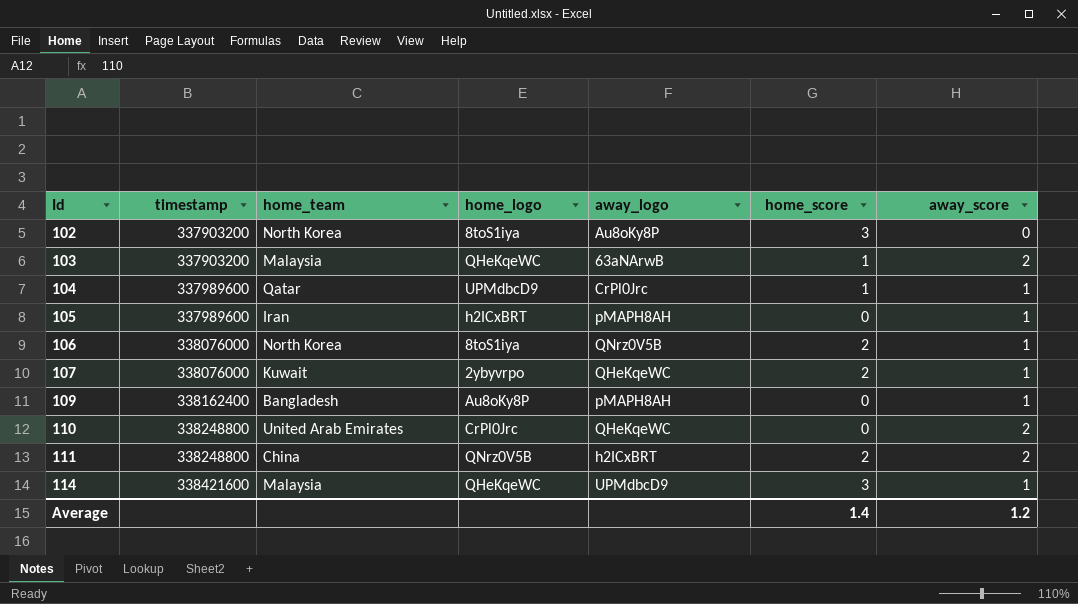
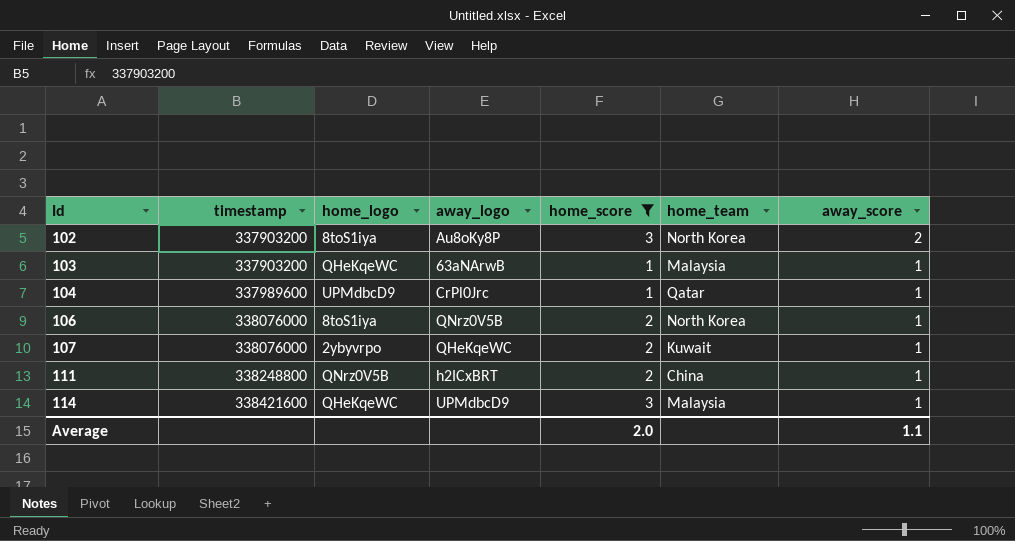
filter: none -> home_score != 0
column home_team | position: 3 -> 6
102 | away_score: 0 -> 2
103 | away_score: 2 -> 1
111 | away_score: 2 -> 1
Average | home_score: 1.4 -> 2.0
Average | away_score: 1.2 -> 1.1

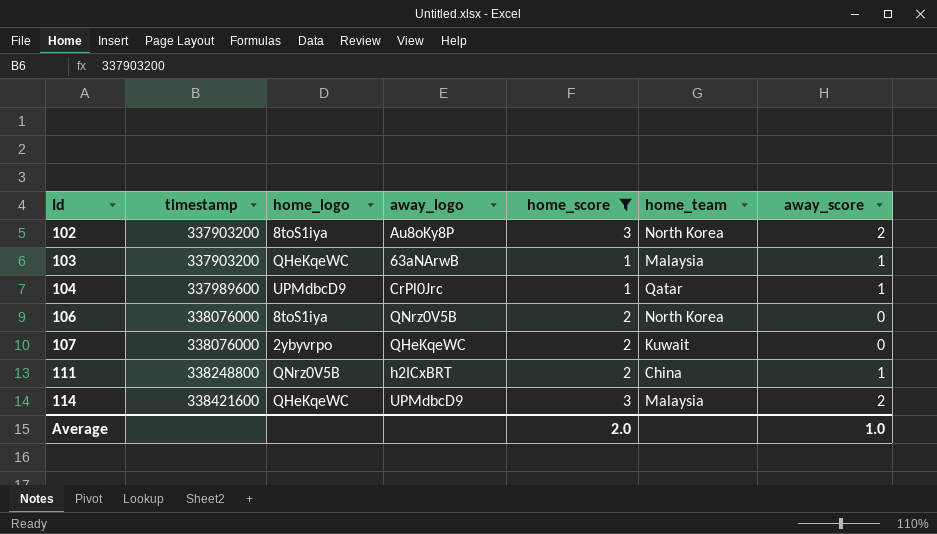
106 | away_score: 1 -> 0
107 | away_score: 1 -> 0
114 | away_score: 1 -> 2
Average | away_score: 1.1 -> 1.0

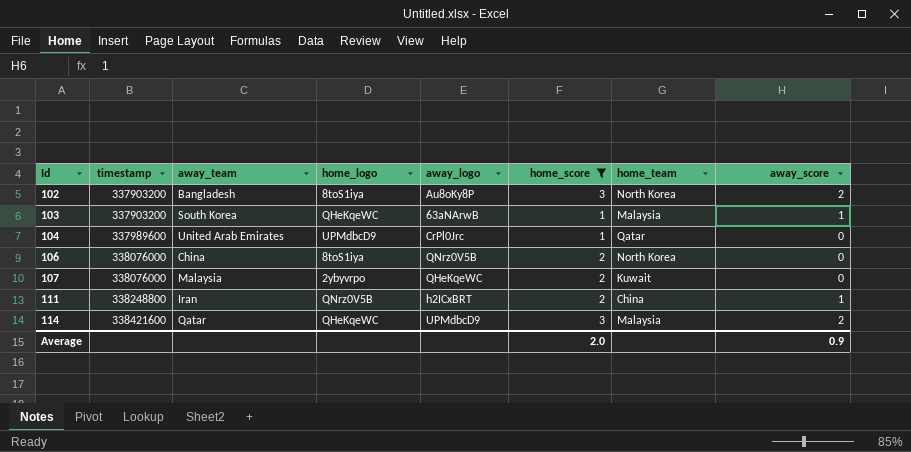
column away_team | position: none -> 3
104 | away_score: 1 -> 0
Average | away_score: 1.0 -> 0.9

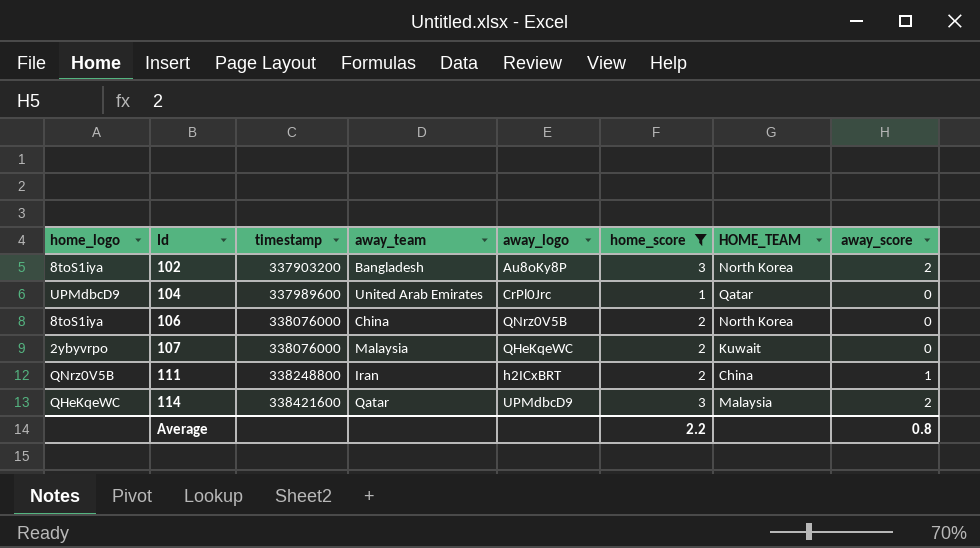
column home_logo | position: 4 -> 1
column name: home_team -> HOME_TEAM
row 103: 337903200 | South Korea | QHeKqeWC | 63aNArwB | 1 | Malaysia | 1 -> none
Average | home_score: 2.0 -> 2.2
Average | away_score: 0.9 -> 0.8

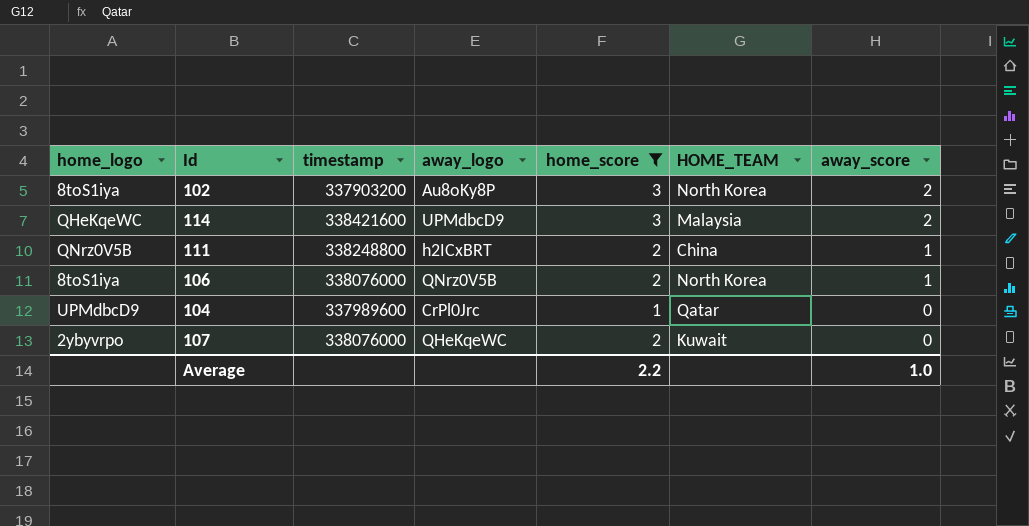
row order: Id ascending -> away_score descending
column away_team | position: 4 -> none
106 | away_score: 0 -> 1
Average | away_score: 0.8 -> 1.0

